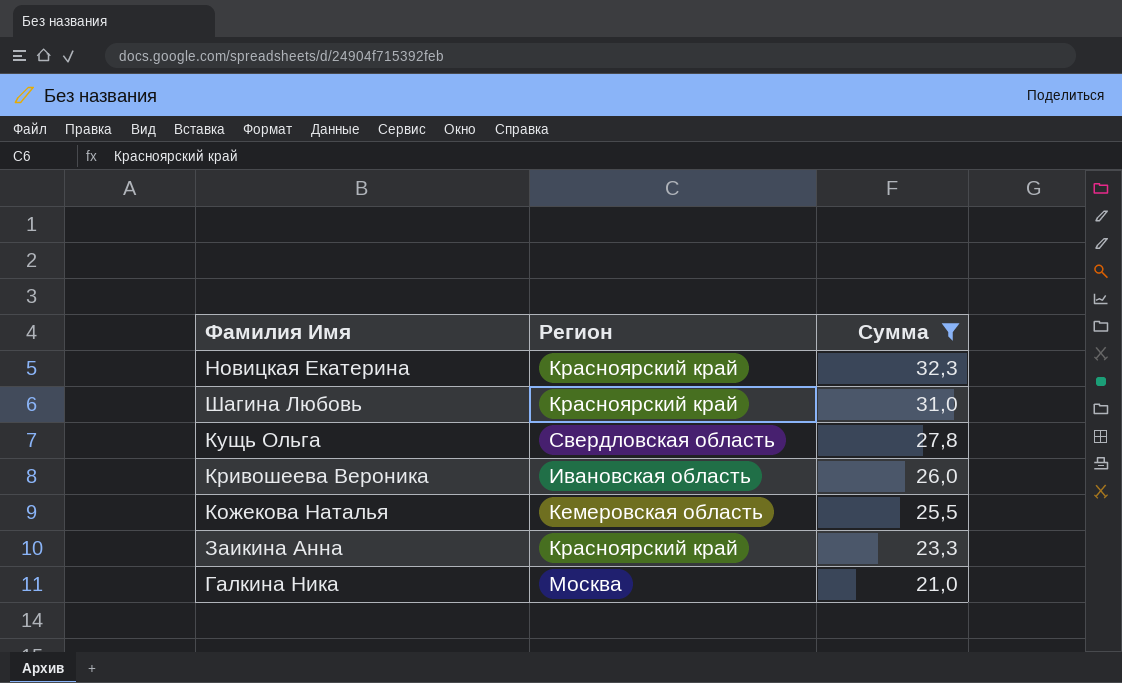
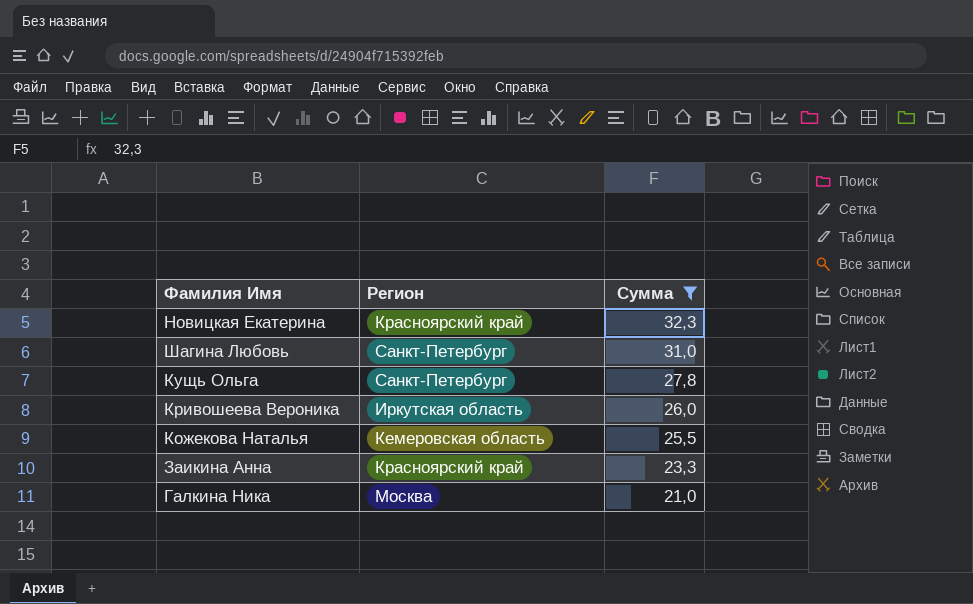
Шагина Любовь | Регион: Красноярский край -> Санкт-Петербург
Кущь Ольга | Регион: Свердловская область -> Санкт-Петербург
Кривошеева Вероника | Регион: Ивановская область -> Иркутская область

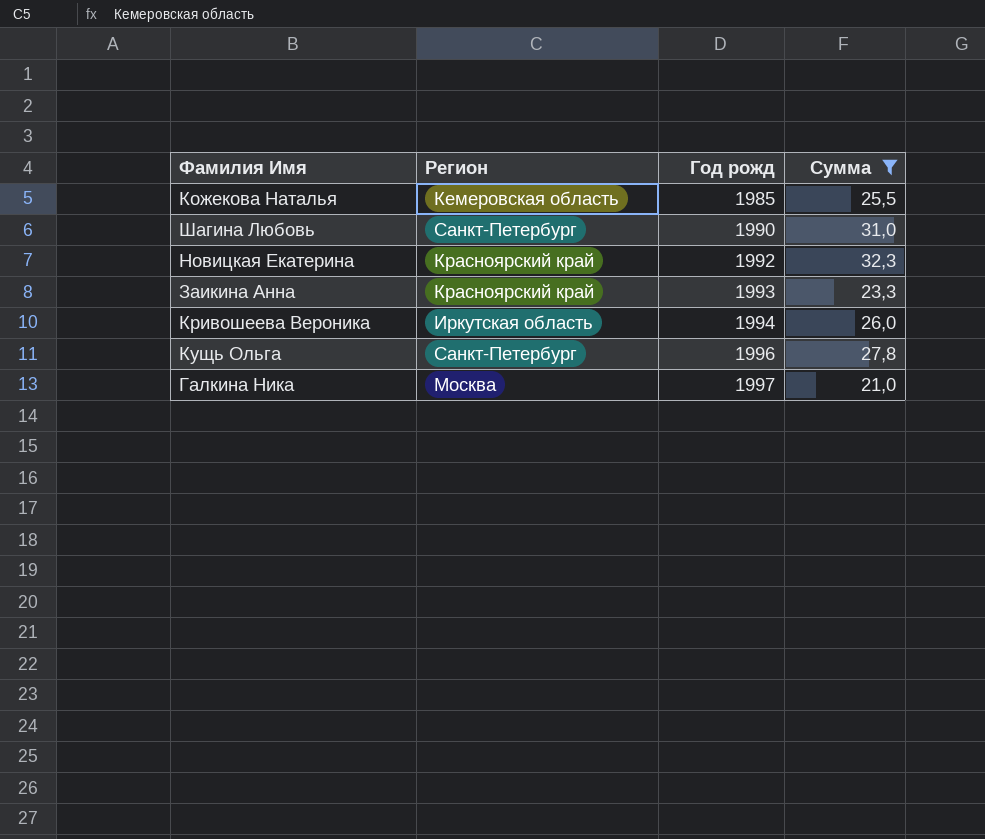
row order: Сумма descending -> Год рожд ascending
column Год рожд | position: none -> 3

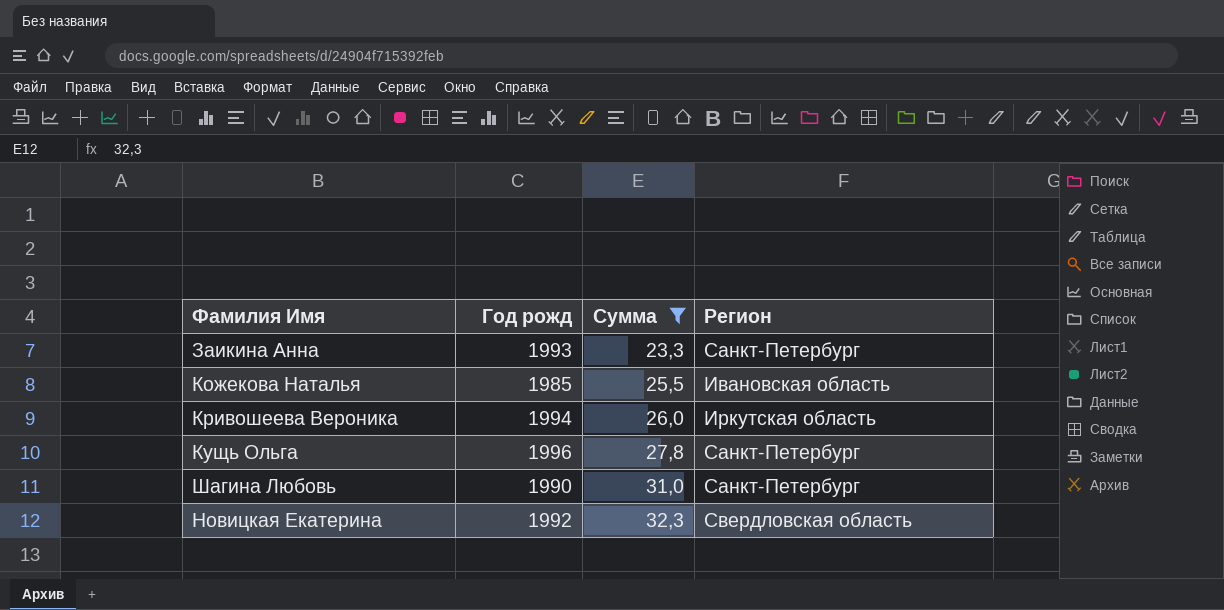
row order: Год рожд ascending -> Сумма ascending
column Регион | position: 2 -> 4
row Галкина Ника: Москва | 1997 | 21,0 -> none
Заикина Анна | Регион: Красноярский край -> Санкт-Петербург
Кожекова Наталья | Регион: Кемеровская область -> Ивановская область
Новицкая Екатерина | Регион: Красноярский край -> Свердловская область

